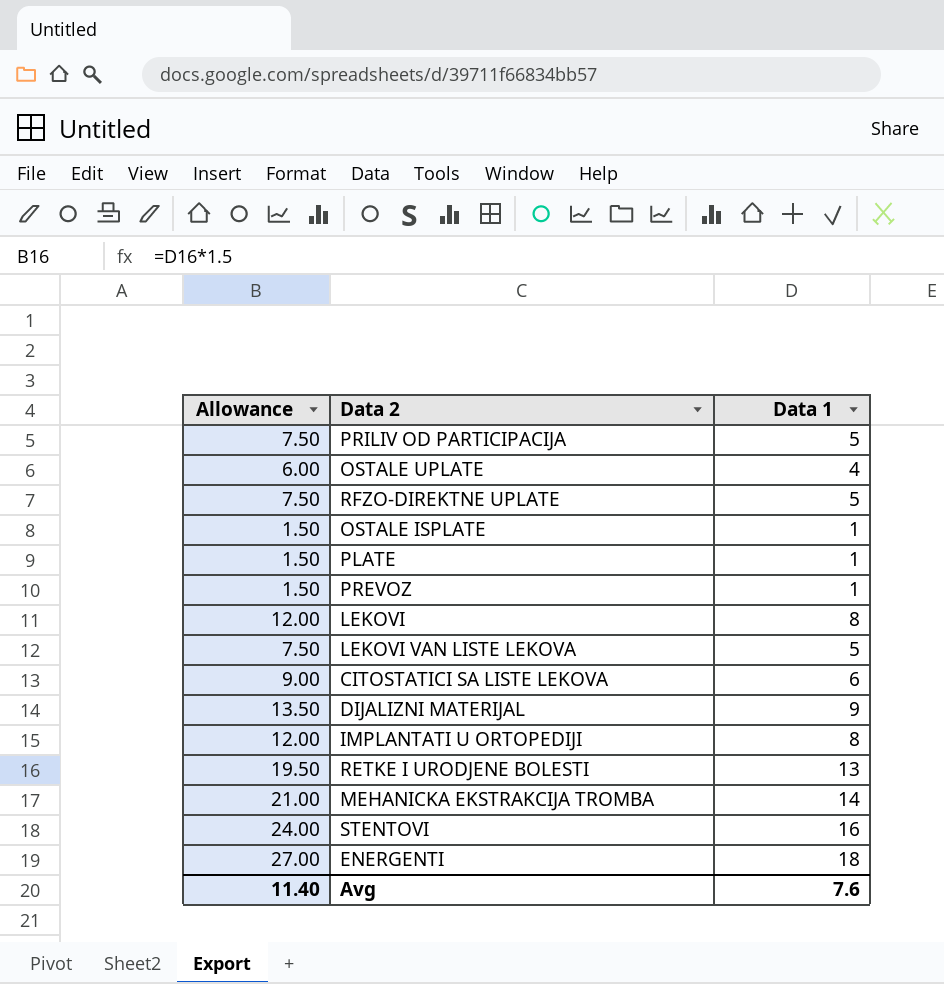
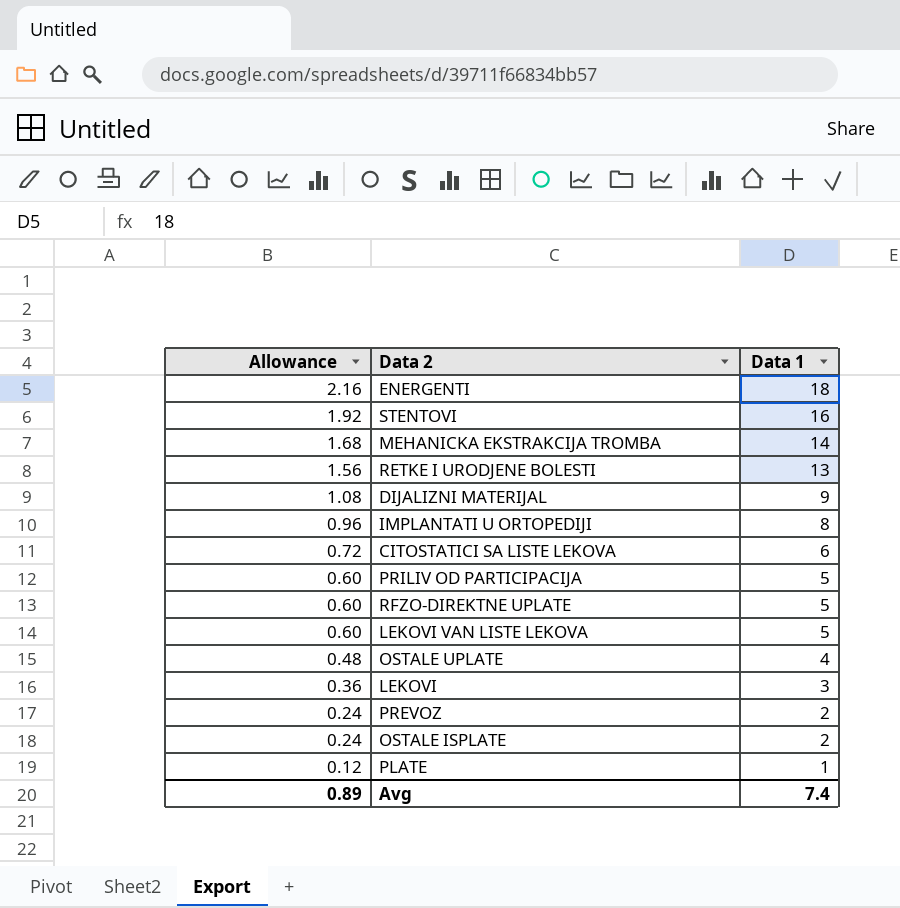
row order: none -> Allowance descending
column Allowance | formula: [Data 1] * 1.5 -> [Data 1] * 0.12
LEKOVI | Data 1: 8 -> 3
PREVOZ | Data 1: 1 -> 2
OSTALE ISPLATE | Data 1: 1 -> 2
Avg | Allowance: 11.40 -> 0.89
Avg | Data 1: 7.6 -> 7.4

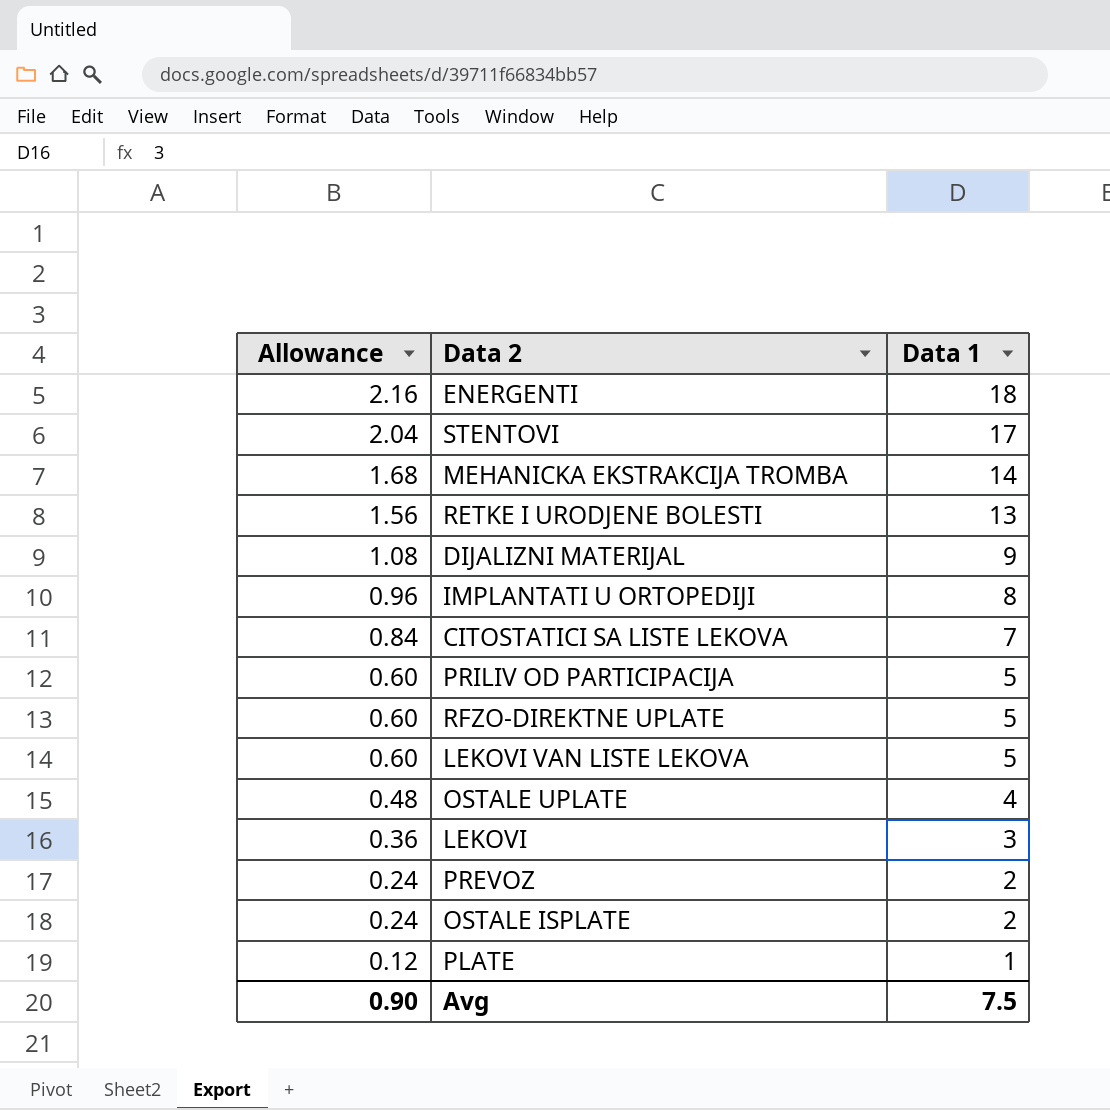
STENTOVI | Allowance: 1.92 -> 2.04
STENTOVI | Data 1: 16 -> 17
CITOSTATICI SA LISTE LEKOVA | Allowance: 0.72 -> 0.84
CITOSTATICI SA LISTE LEKOVA | Data 1: 6 -> 7
Avg | Allowance: 0.89 -> 0.90
Avg | Data 1: 7.4 -> 7.5

